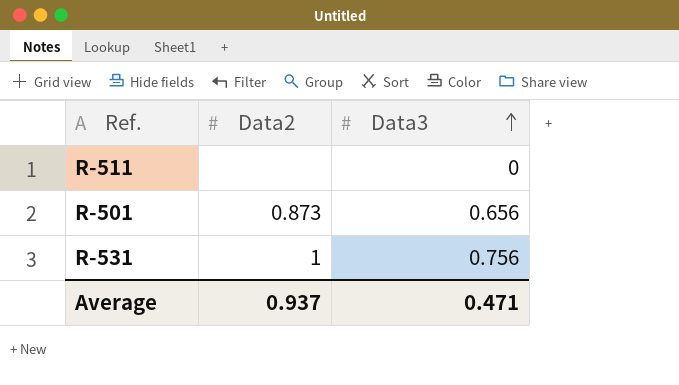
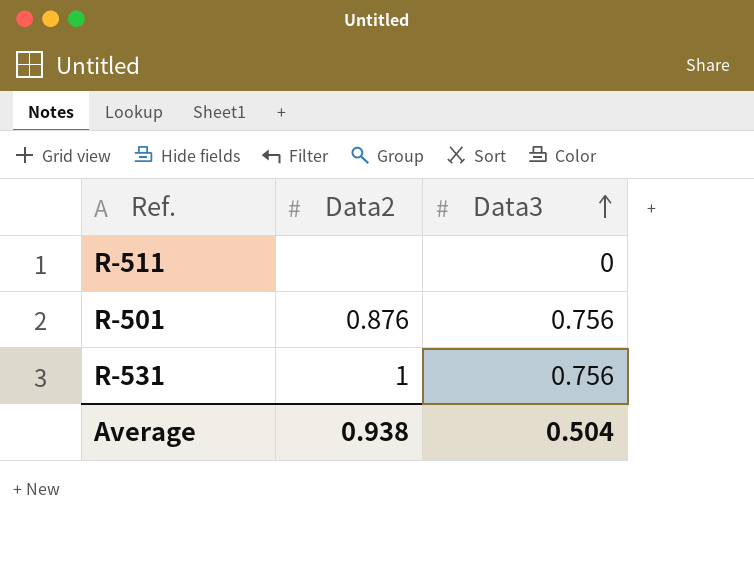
R-501 | Data2: 0.873 -> 0.876
R-501 | Data3: 0.656 -> 0.756
Average | Data2: 0.937 -> 0.938
Average | Data3: 0.471 -> 0.504

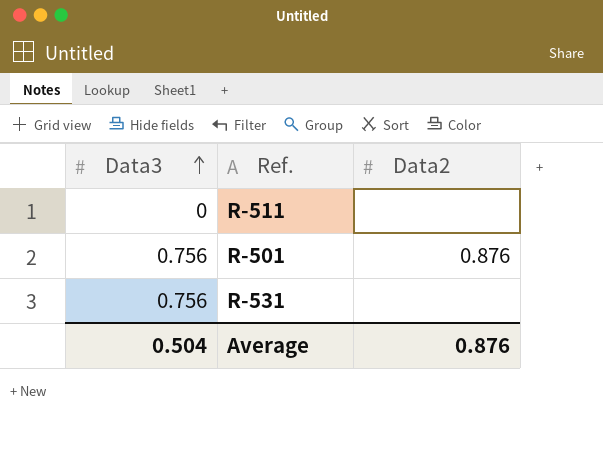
column Data3 | position: 3 -> 1
R-531 | Data2: 1 -> none
Average | Data2: 0.938 -> 0.876

